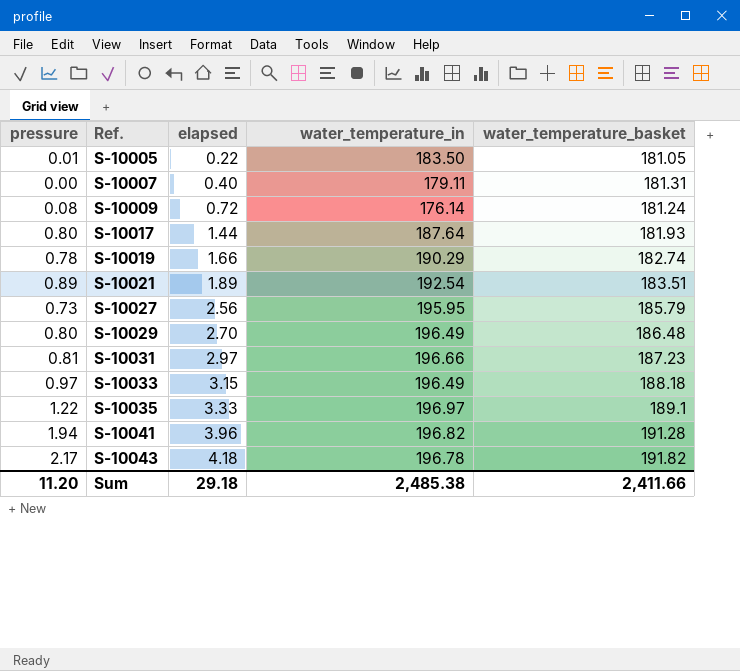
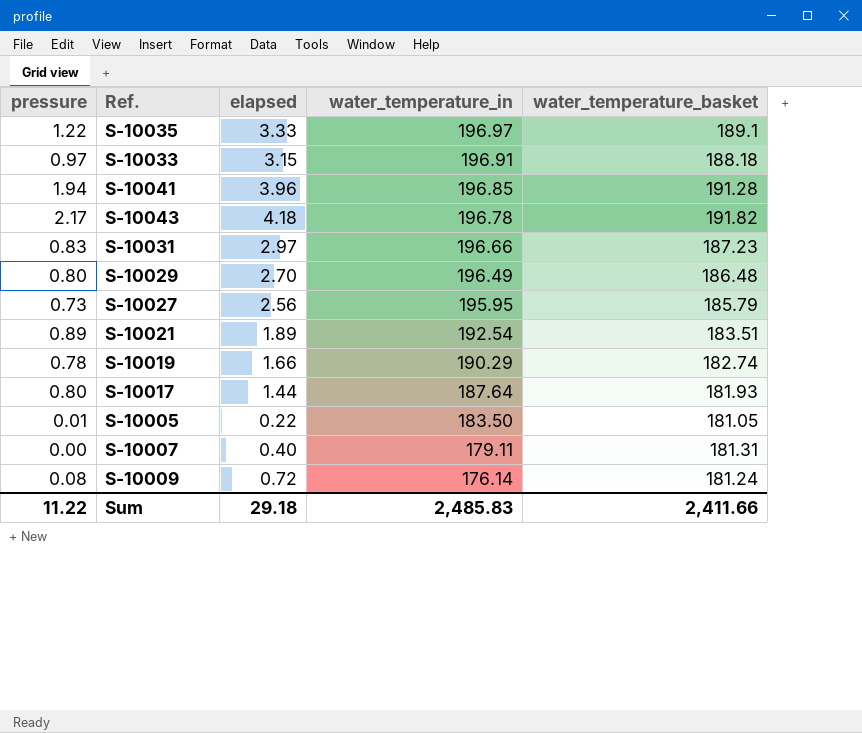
row order: Ref. ascending -> water_temperature_in descending
S-10033 | water_temperature_in: 196.49 -> 196.91
S-10041 | water_temperature_in: 196.82 -> 196.85
S-10031 | pressure: 0.81 -> 0.83
Sum | pressure: 11.20 -> 11.22
Sum | water_temperature_in: 2,485.38 -> 2,485.83

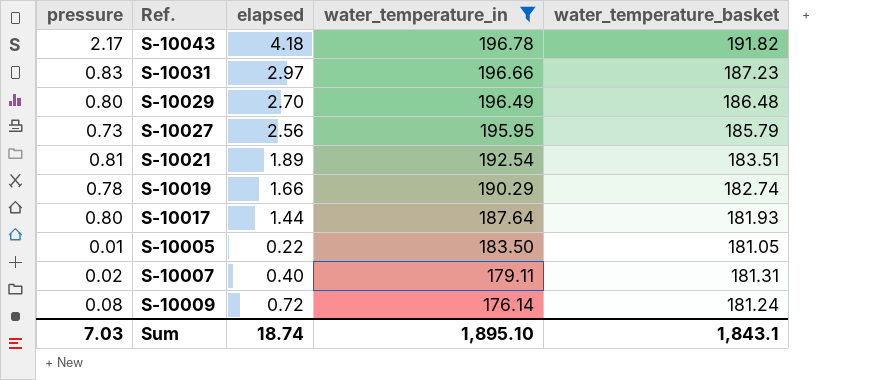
filter: none -> water_temperature_in <= 196.78
S-10021 | pressure: 0.89 -> 0.81
S-10007 | pressure: 0.00 -> 0.02
Sum | pressure: 11.22 -> 7.03
Sum | elapsed: 29.18 -> 18.74
Sum | water_temperature_in: 2,485.83 -> 1,895.10
Sum | water_temperature_basket: 2,411.66 -> 1,843.1

